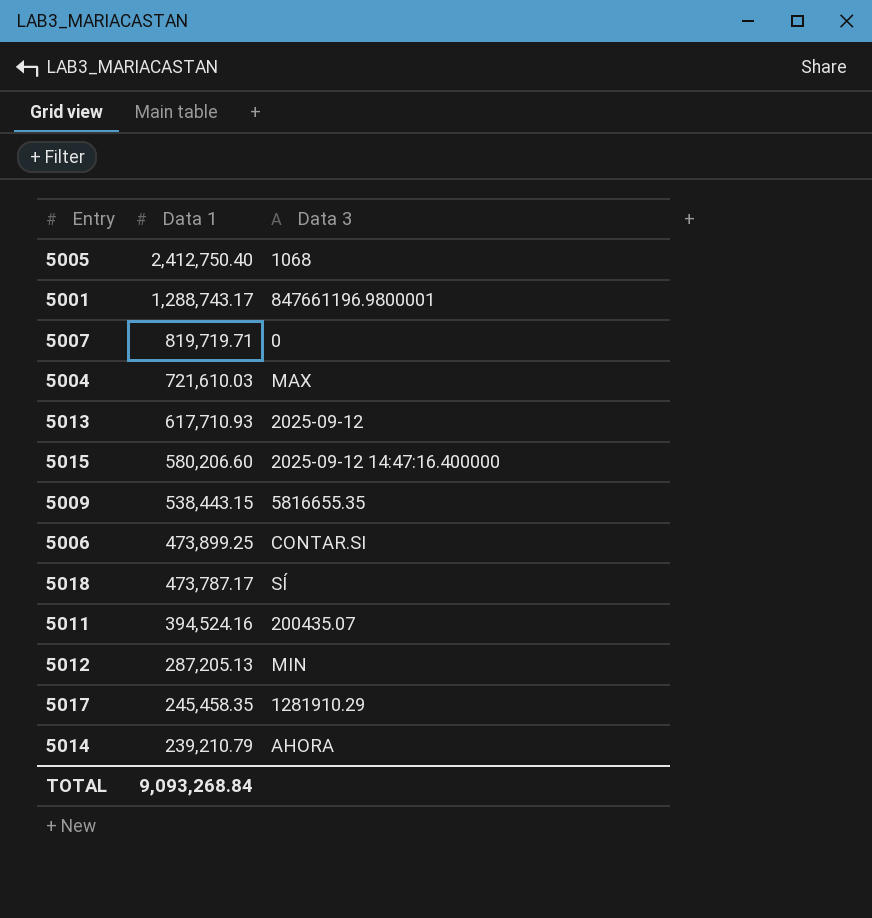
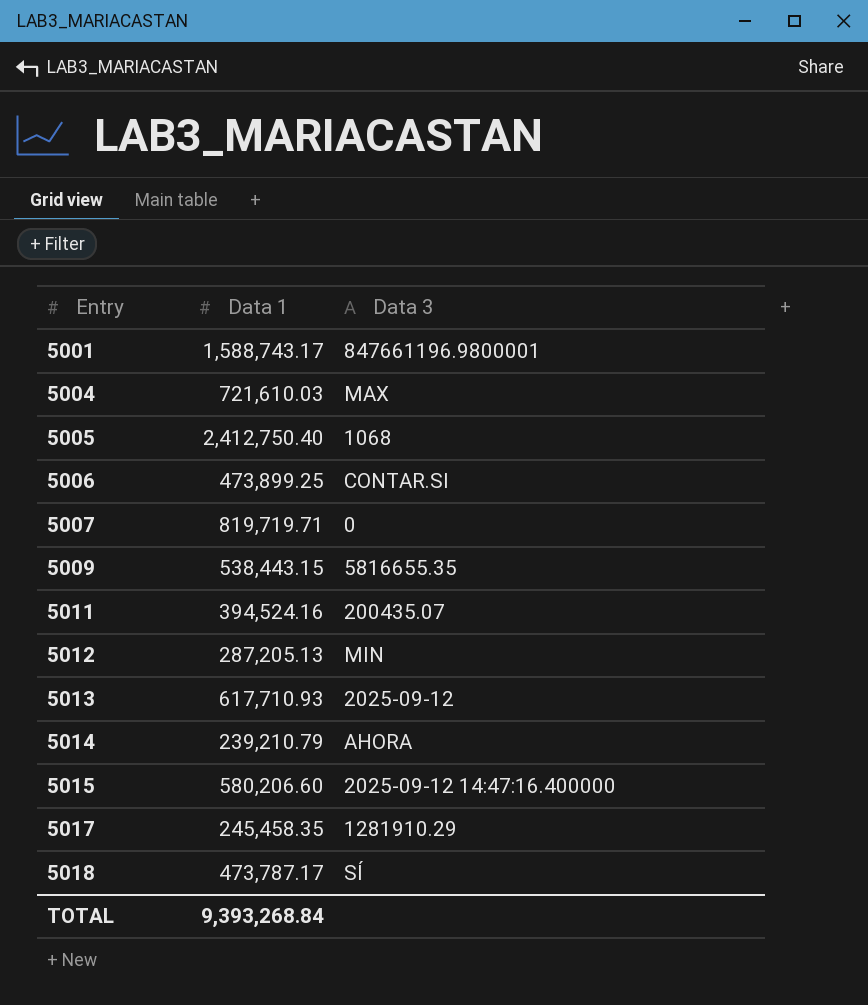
row order: Data 1 descending -> Entry ascending
5001 | Data 1: 1,288,743.17 -> 1,588,743.17
TOTAL | Data 1: 9,093,268.84 -> 9,393,268.84

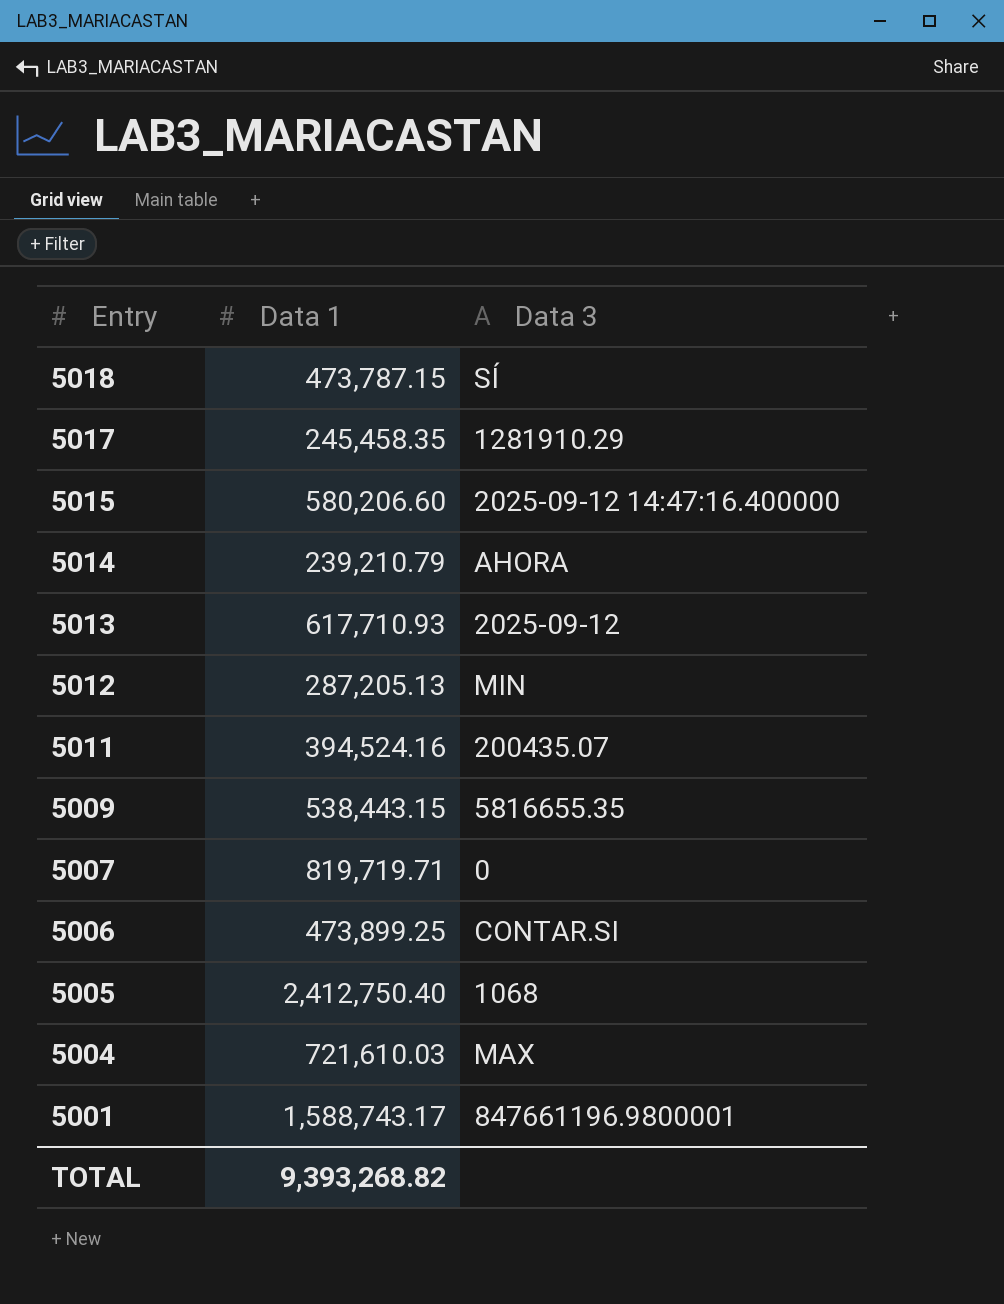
row order: Entry ascending -> Entry descending
5018 | Data 1: 473,787.17 -> 473,787.15
TOTAL | Data 1: 9,393,268.84 -> 9,393,268.82

